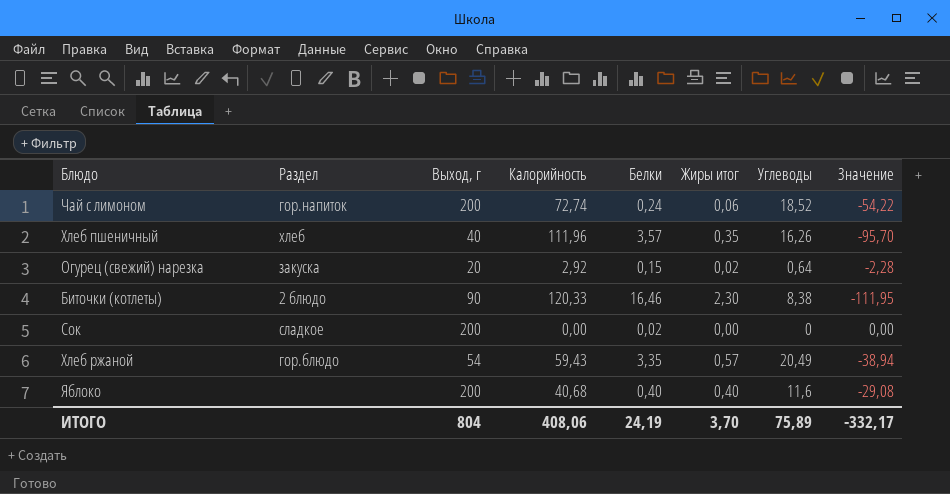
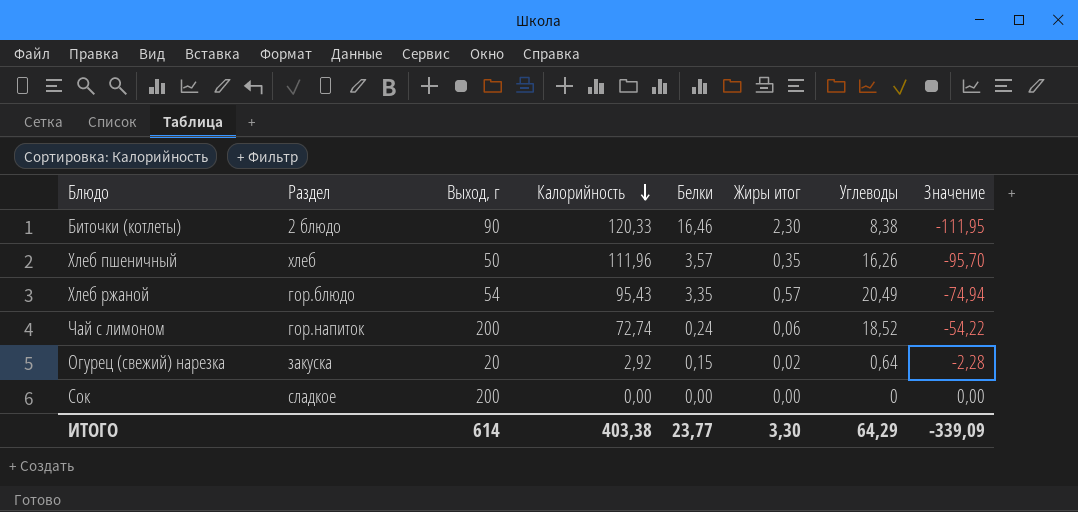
row order: none -> Калорийность descending
row Яблоко: none | 200 | 40,68 | 0,40 | 0,40 | 11,6 | -29,08 -> none
Хлеб пшеничный | Выход, г: 40 -> 50
Хлеб ржаной | Калорийность: 59,43 -> 95,43
Хлеб ржаной | Значение: -38,94 -> -74,94
Сок | Белки: 0,02 -> 0,00
ИТОГО | Выход, г: 804 -> 614
ИТОГО | Калорийность: 408,06 -> 403,38
ИТОГО | Белки: 24,19 -> 23,77
ИТОГО | Жиры итог: 3,70 -> 3,30
ИТОГО | Углеводы: 75,89 -> 64,29
ИТОГО | Значение: -332,17 -> -339,09

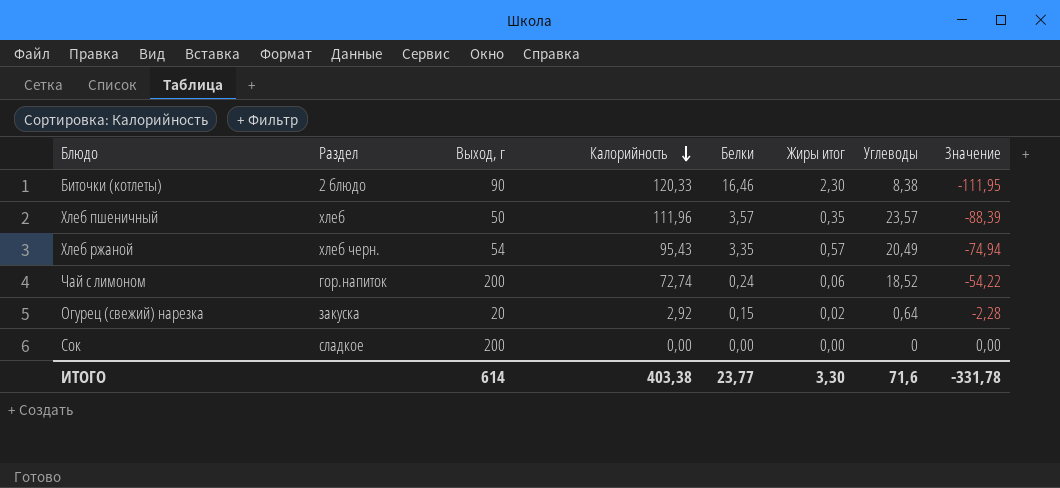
Хлеб пшеничный | Углеводы: 16,26 -> 23,57
Хлеб пшеничный | Значение: -95,70 -> -88,39
Хлеб ржаной | Раздел: гор.блюдо -> хлеб черн.
ИТОГО | Углеводы: 64,29 -> 71,6
ИТОГО | Значение: -339,09 -> -331,78

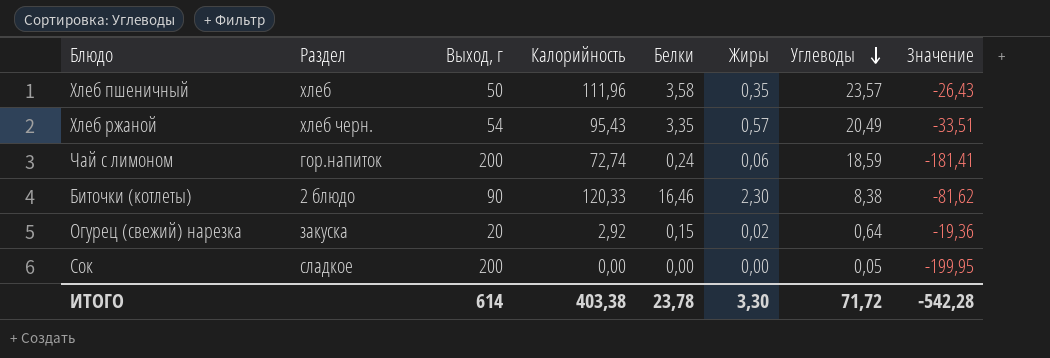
row order: Калорийность descending -> Углеводы descending
column name: Жиры итог -> Жиры
column Значение | formula: [Углеводы] - [Калорийность] -> [Углеводы] - [Выход, г]
Хлеб пшеничный | Белки: 3,57 -> 3,58
Чай с лимоном | Углеводы: 18,52 -> 18,59
Сок | Углеводы: 0 -> 0,05
ИТОГО | Белки: 23,77 -> 23,78
ИТОГО | Углеводы: 71,6 -> 71,72
ИТОГО | Значение: -331,78 -> -542,28

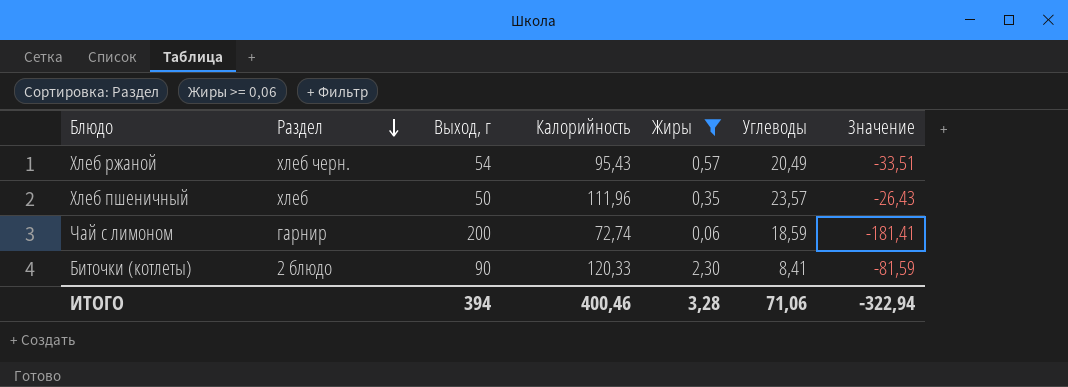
filter: none -> Жиры >= 0,06
row order: Углеводы descending -> Раздел descending
column Белки | position: 5 -> none
Чай с лимоном | Раздел: гор.напиток -> гарнир
Биточки (котлеты) | Углеводы: 8,38 -> 8,41
Биточки (котлеты) | Значение: -81,62 -> -81,59
ИТОГО | Выход, г: 614 -> 394
ИТОГО | Калорийность: 403,38 -> 400,46
ИТОГО | Жиры: 3,30 -> 3,28
ИТОГО | Углеводы: 71,72 -> 71,06
ИТОГО | Значение: -542,28 -> -322,94

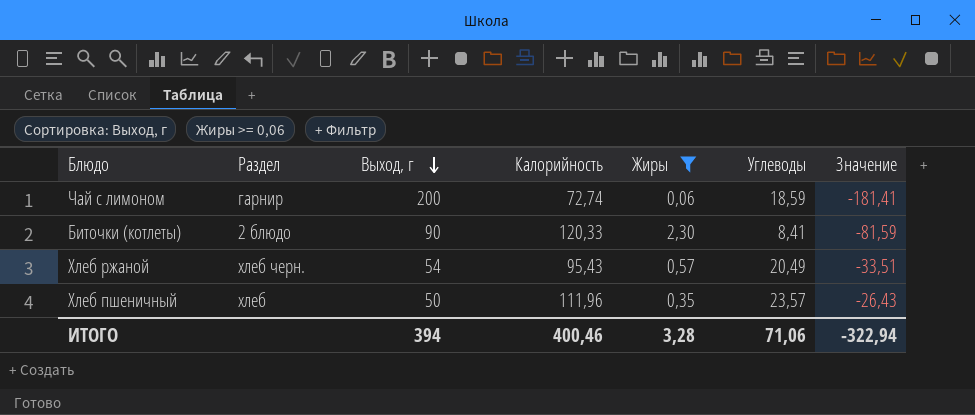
row order: Раздел descending -> Выход, г descending

